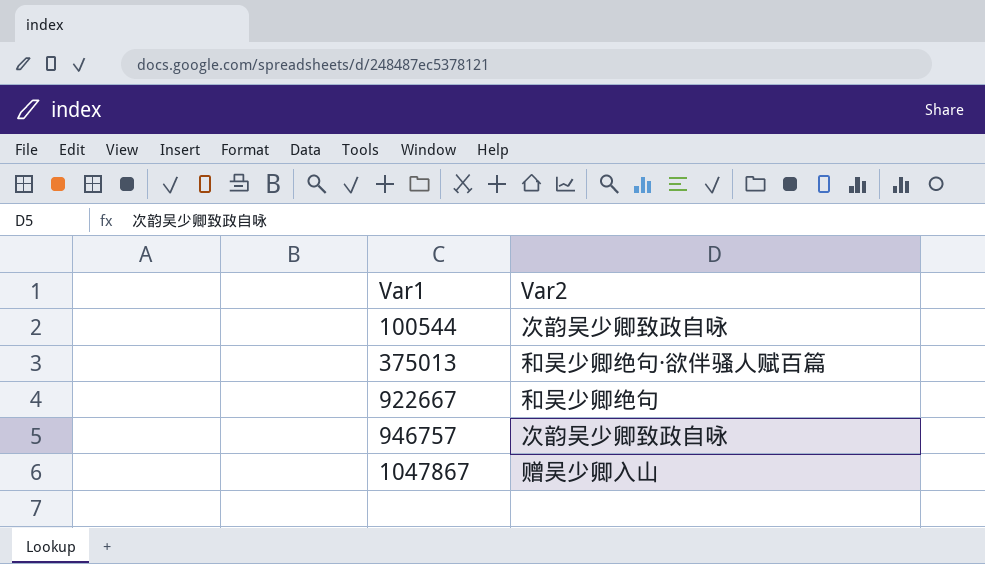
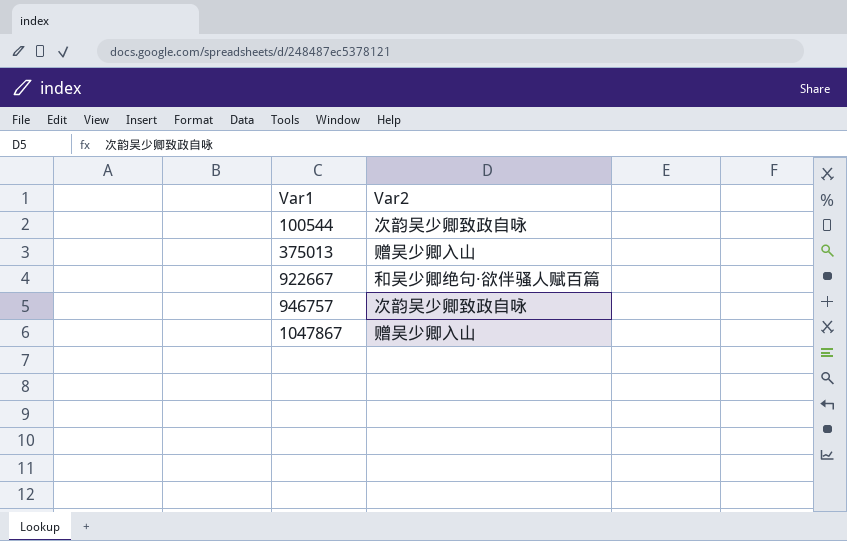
375013 | Var2: 和吴少卿绝句·欲伴骚人赋百篇 -> 赠吴少卿入山
922667 | Var2: 和吴少卿绝句 -> 和吴少卿绝句·欲伴骚人赋百篇

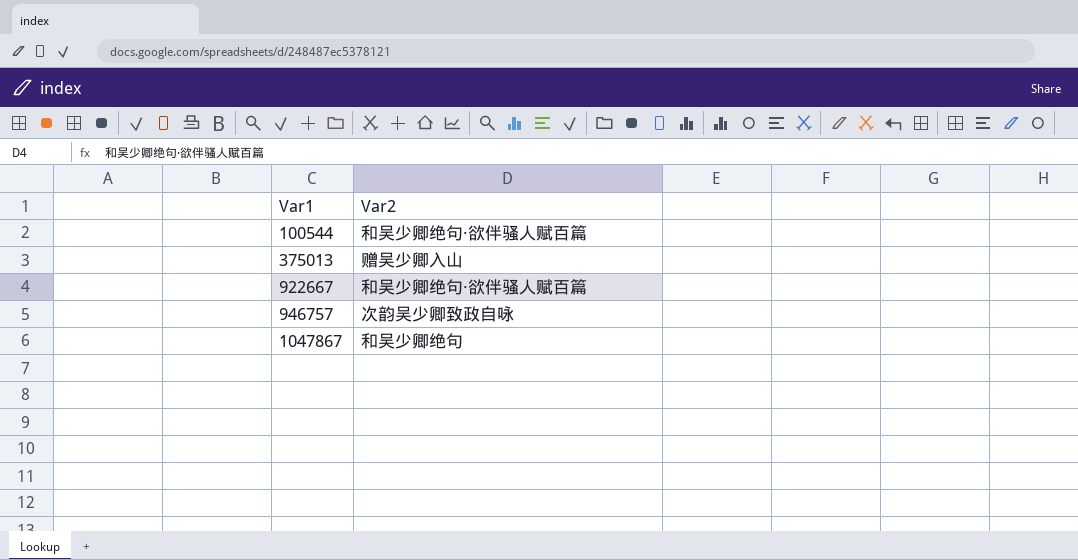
100544 | Var2: 次韵吴少卿致政自咏 -> 和吴少卿绝句·欲伴骚人赋百篇
1047867 | Var2: 赠吴少卿入山 -> 和吴少卿绝句

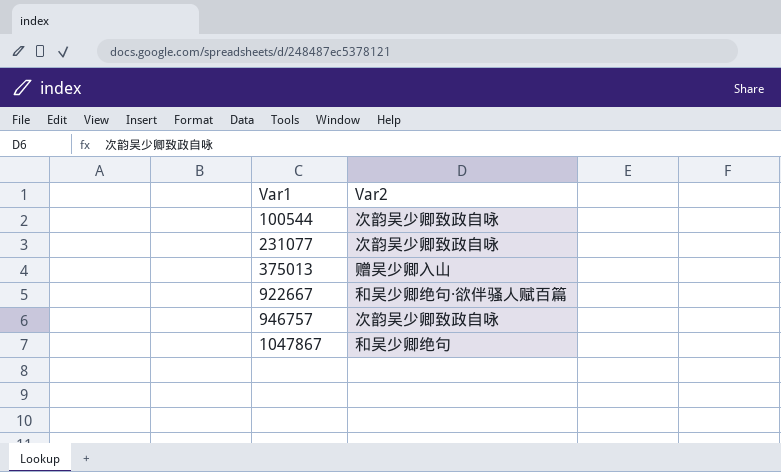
100544 | Var2: 和吴少卿绝句·欲伴骚人赋百篇 -> 次韵吴少卿致政自咏
row 231077: none -> 次韵吴少卿致政自咏

